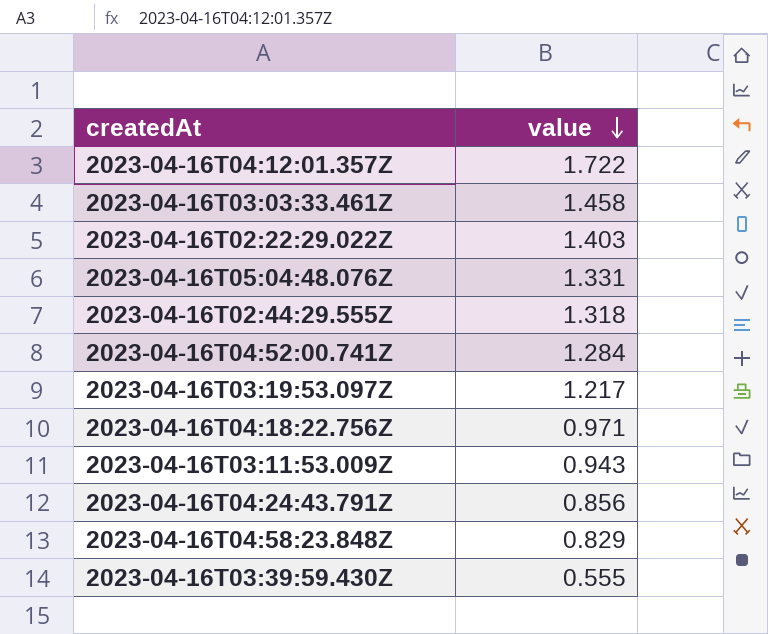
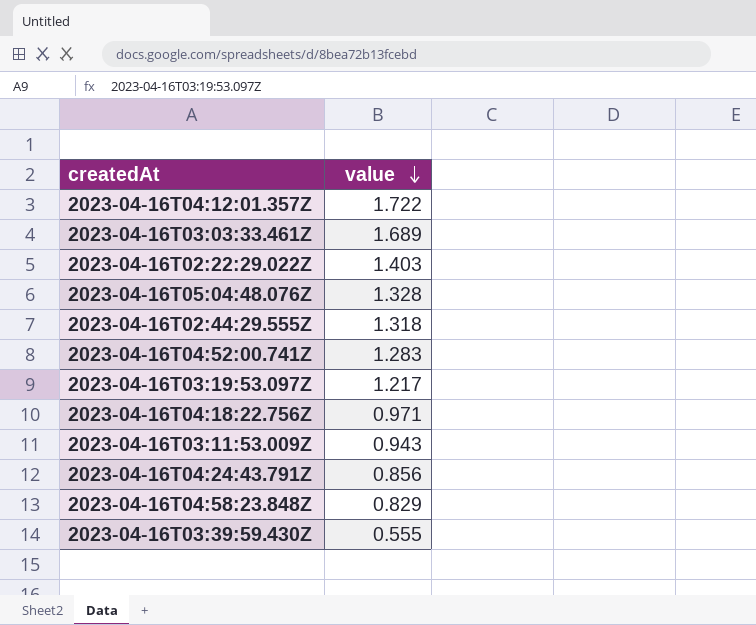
2023-04-16T03:03:33.461Z | value: 1.458 -> 1.689
2023-04-16T05:04:48.076Z | value: 1.331 -> 1.328
2023-04-16T04:52:00.741Z | value: 1.284 -> 1.283

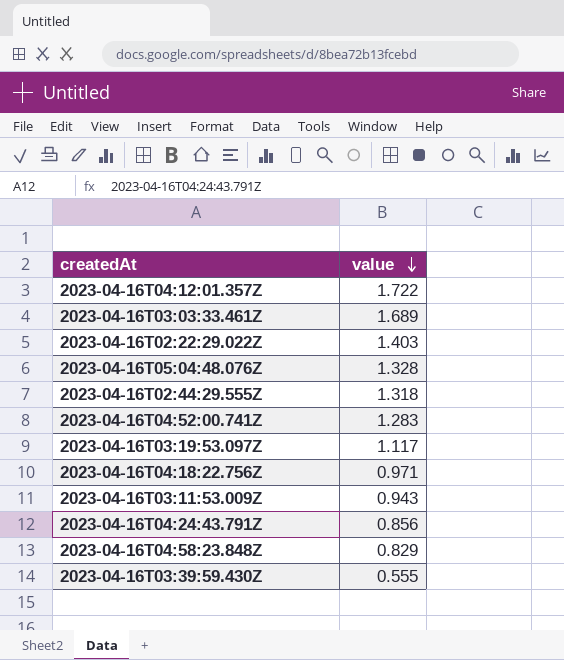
2023-04-16T03:19:53.097Z | value: 1.217 -> 1.117

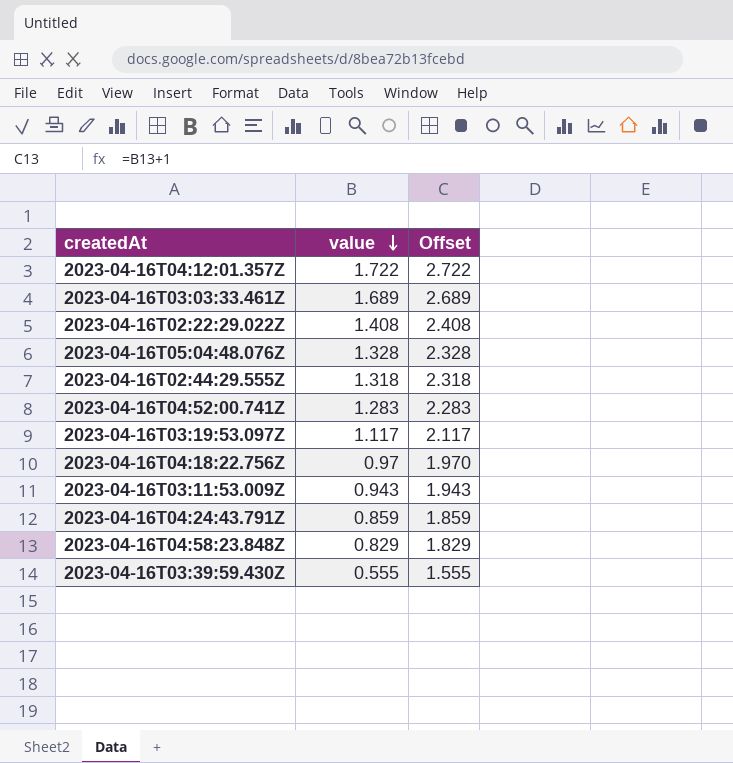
column Offset | formula: none -> [value] + 1
2023-04-16T02:22:29.022Z | value: 1.403 -> 1.408
2023-04-16T04:18:22.756Z | value: 0.971 -> 0.97
2023-04-16T04:24:43.791Z | value: 0.856 -> 0.859

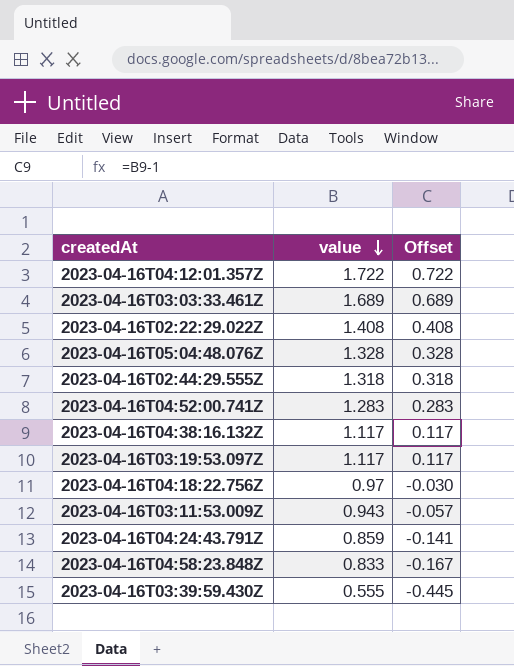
column Offset | formula: [value] + 1 -> [value] - 1
row 2023-04-16T04:38:16.132Z: none -> 1.117 | 0.117
2023-04-16T04:58:23.848Z | value: 0.829 -> 0.833

